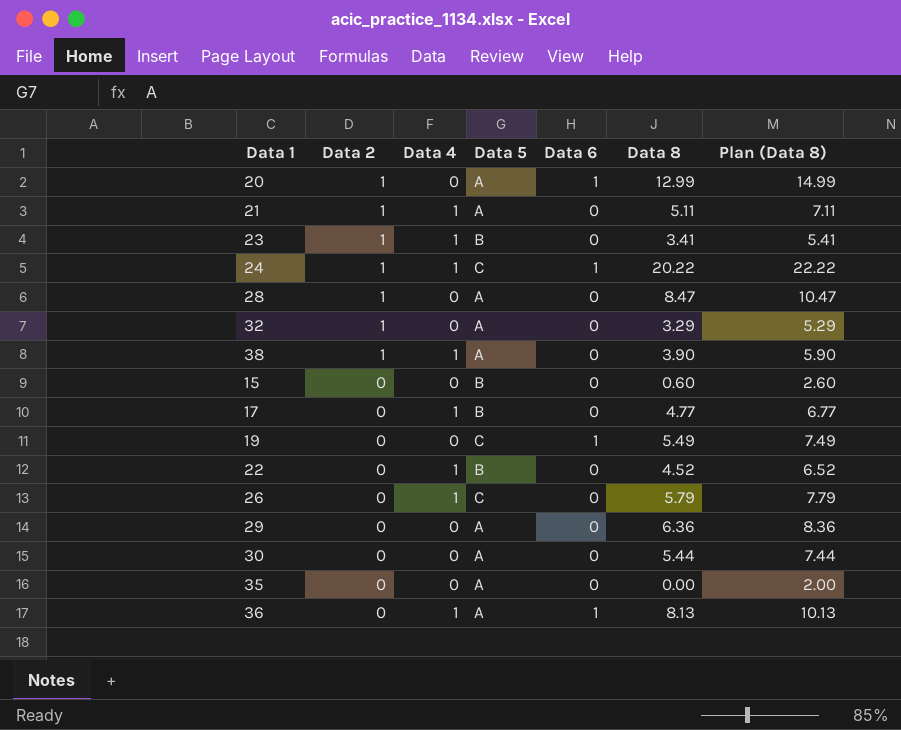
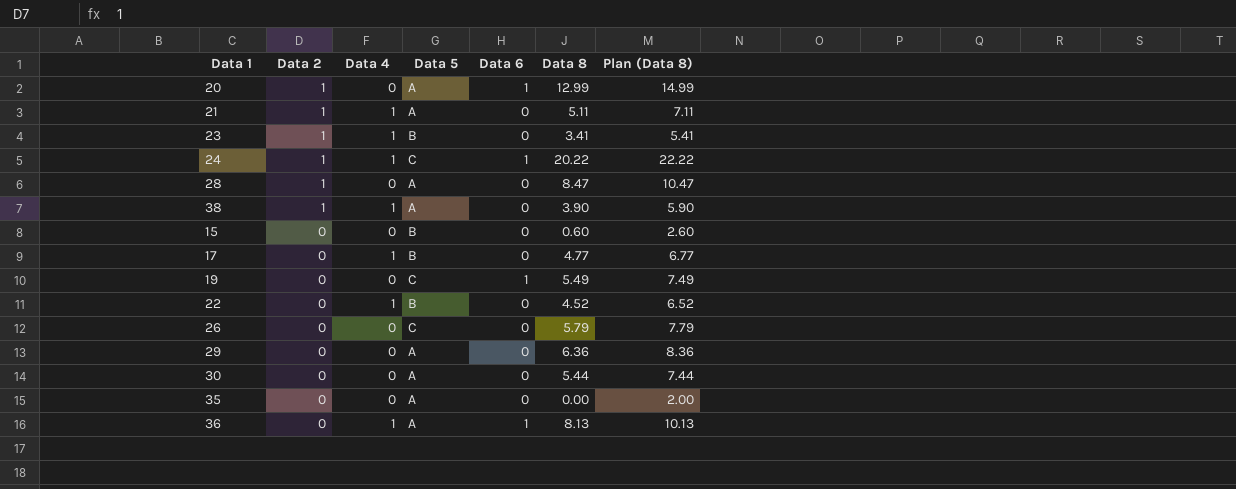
row 32: 1 | 0 | A | 0 | 3.29 | 5.29 -> none
26 | Data 4: 1 -> 0

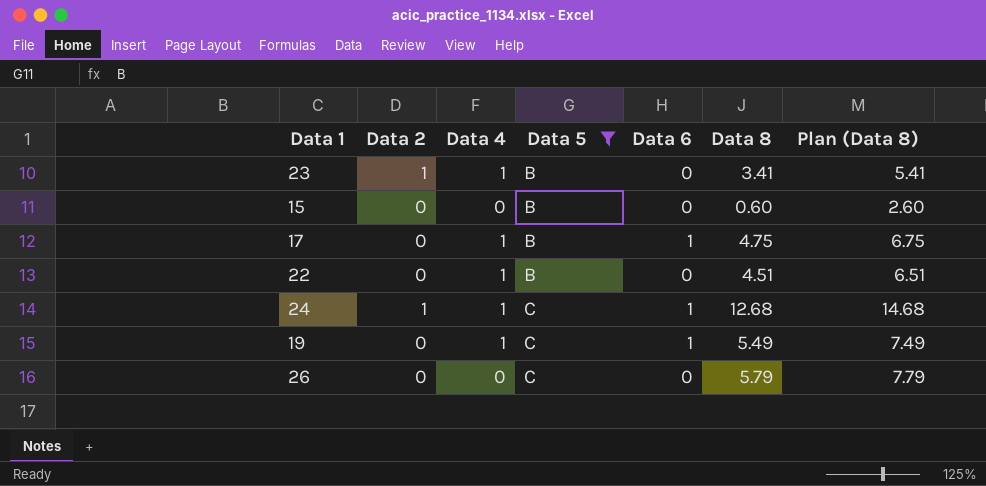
filter: none -> Data 5 != A
row order: Data 2 descending -> Data 5 ascending
17 | Data 6: 0 -> 1
17 | Data 8: 4.77 -> 4.75
17 | Plan (Data 8): 6.77 -> 6.75
22 | Data 8: 4.52 -> 4.51
22 | Plan (Data 8): 6.52 -> 6.51
24 | Data 8: 20.22 -> 12.68
24 | Plan (Data 8): 22.22 -> 14.68
19 | Data 4: 0 -> 1

